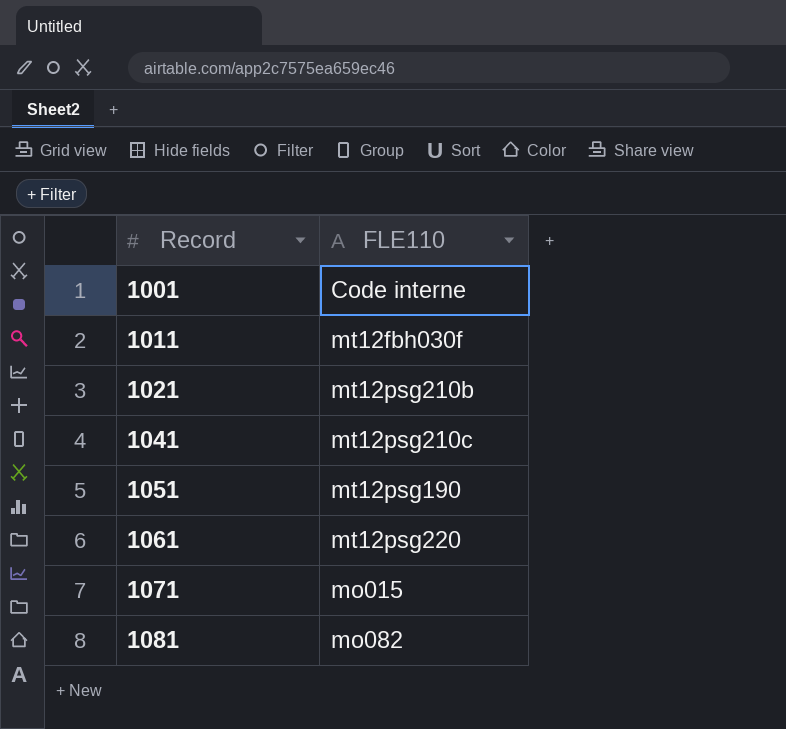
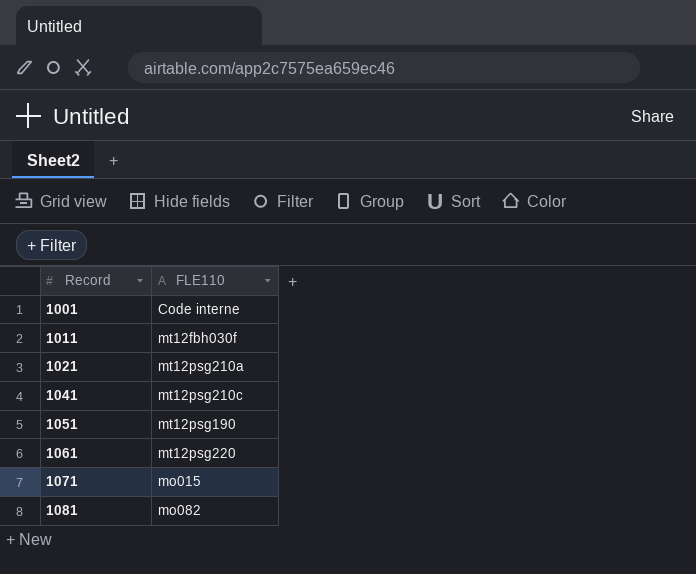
1021 | FLE110: mt12psg210b -> mt12psg210a

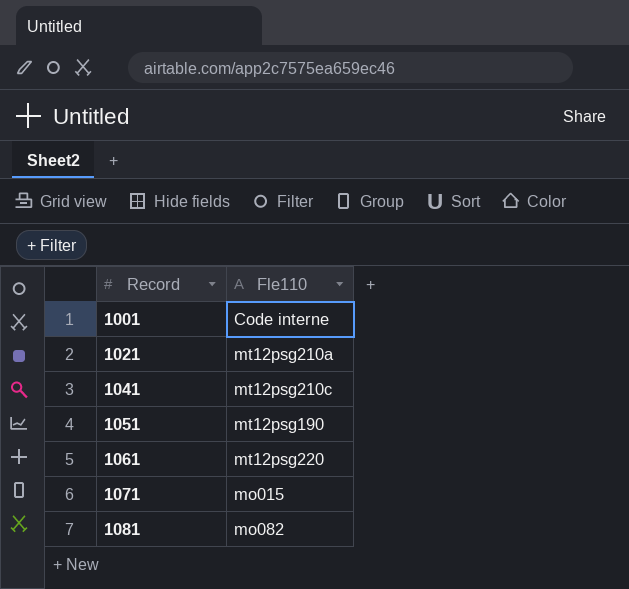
column name: FLE110 -> Fle110
row 1011: mt12fbh030f -> none

